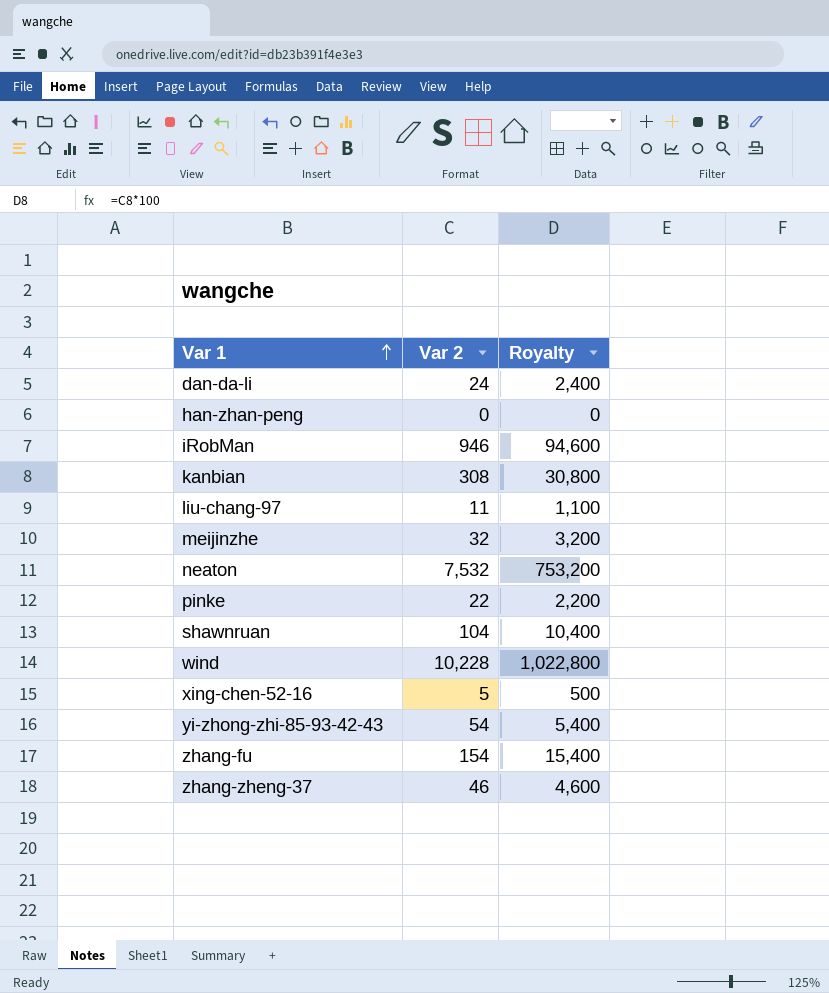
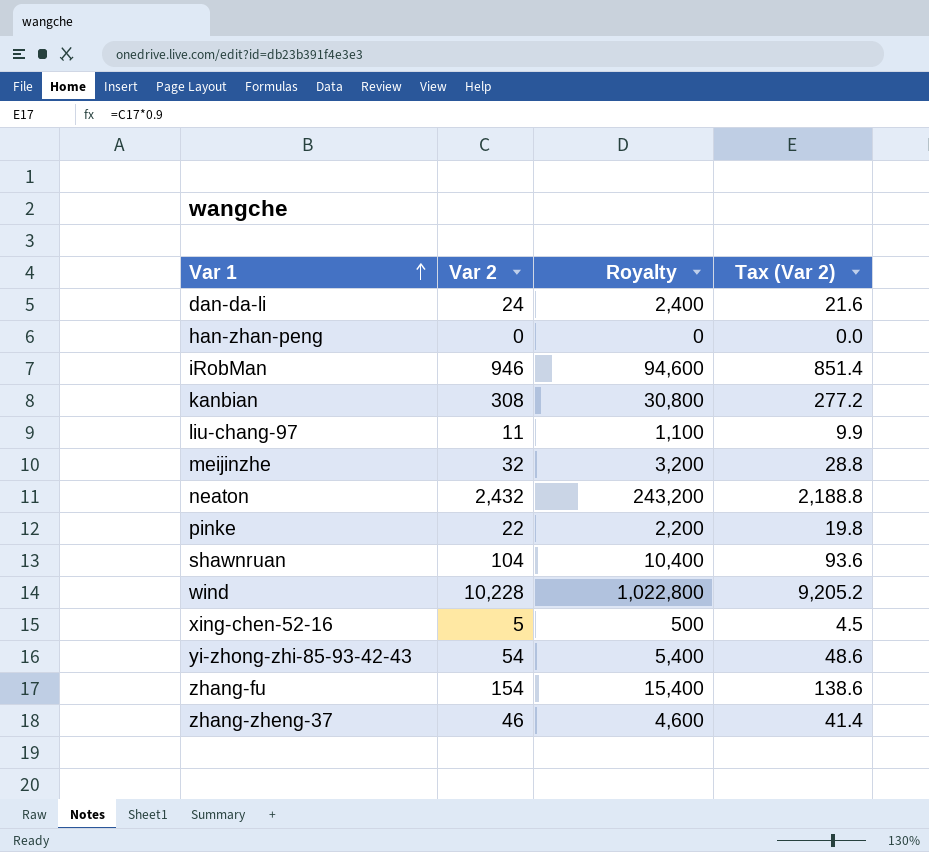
column Tax (Var 2) | formula: none -> [Var 2] * 0.9
neaton | Var 2: 7,532 -> 2,432
neaton | Royalty: 753,200 -> 243,200

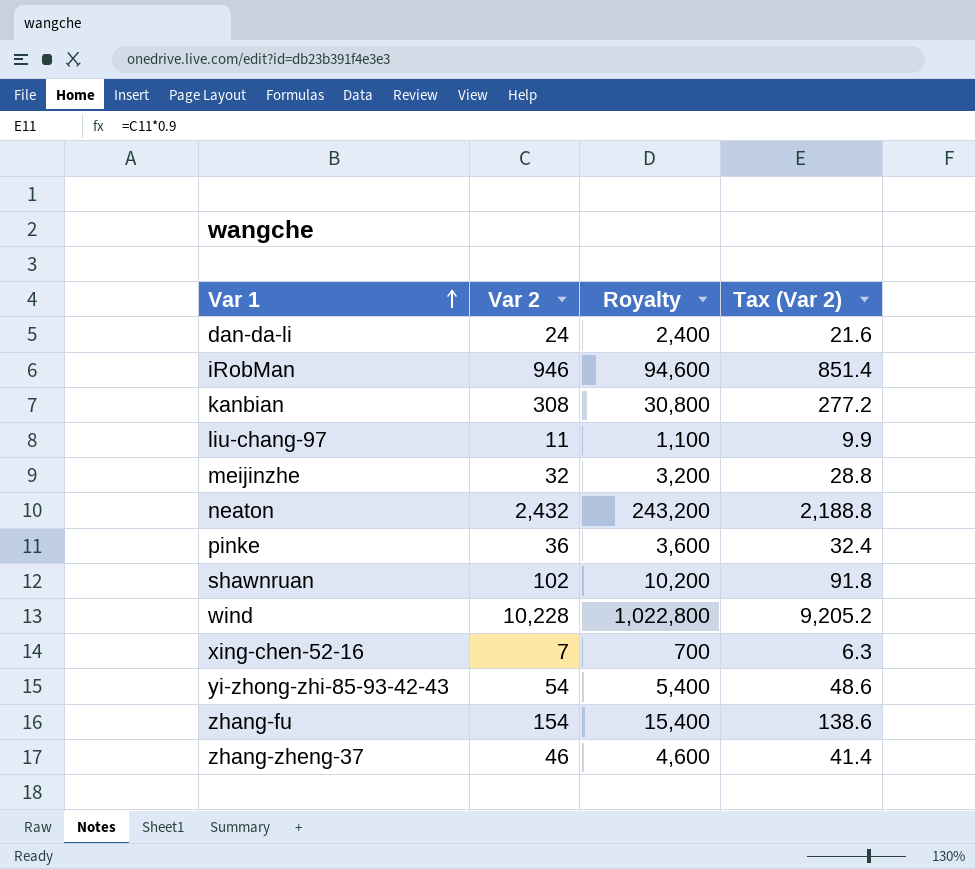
row han-zhan-peng: 0 | 0 | 0.0 -> none
pinke | Var 2: 22 -> 36
pinke | Royalty: 2,200 -> 3,600
pinke | Tax (Var 2): 19.8 -> 32.4
shawnruan | Var 2: 104 -> 102
shawnruan | Royalty: 10,400 -> 10,200
shawnruan | Tax (Var 2): 93.6 -> 91.8
xing-chen-52-16 | Var 2: 5 -> 7
xing-chen-52-16 | Royalty: 500 -> 700
xing-chen-52-16 | Tax (Var 2): 4.5 -> 6.3

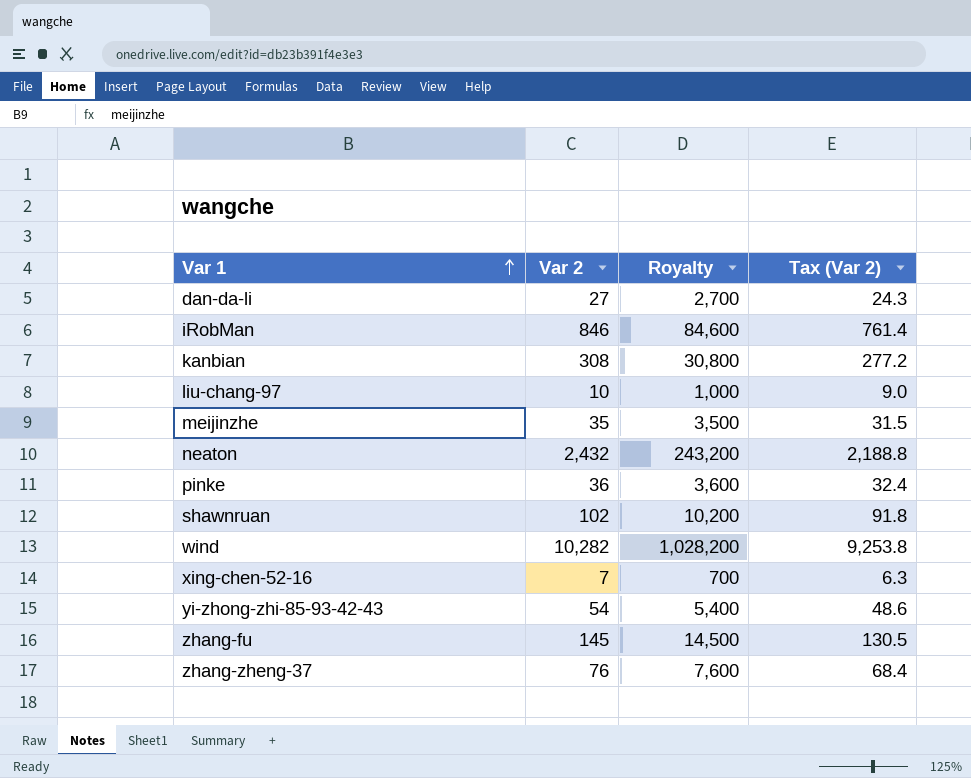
dan-da-li | Var 2: 24 -> 27
dan-da-li | Royalty: 2,400 -> 2,700
dan-da-li | Tax (Var 2): 21.6 -> 24.3
iRobMan | Var 2: 946 -> 846
iRobMan | Royalty: 94,600 -> 84,600
iRobMan | Tax (Var 2): 851.4 -> 761.4
liu-chang-97 | Var 2: 11 -> 10
liu-chang-97 | Royalty: 1,100 -> 1,000
liu-chang-97 | Tax (Var 2): 9.9 -> 9.0
meijinzhe | Var 2: 32 -> 35
meijinzhe | Royalty: 3,200 -> 3,500
meijinzhe | Tax (Var 2): 28.8 -> 31.5
wind | Var 2: 10,228 -> 10,282
wind | Royalty: 1,022,800 -> 1,028,200
wind | Tax (Var 2): 9,205.2 -> 9,253.8
zhang-fu | Var 2: 154 -> 145
zhang-fu | Royalty: 15,400 -> 14,500
zhang-fu | Tax (Var 2): 138.6 -> 130.5
zhang-zheng-37 | Var 2: 46 -> 76
zhang-zheng-37 | Royalty: 4,600 -> 7,600
zhang-zheng-37 | Tax (Var 2): 41.4 -> 68.4

